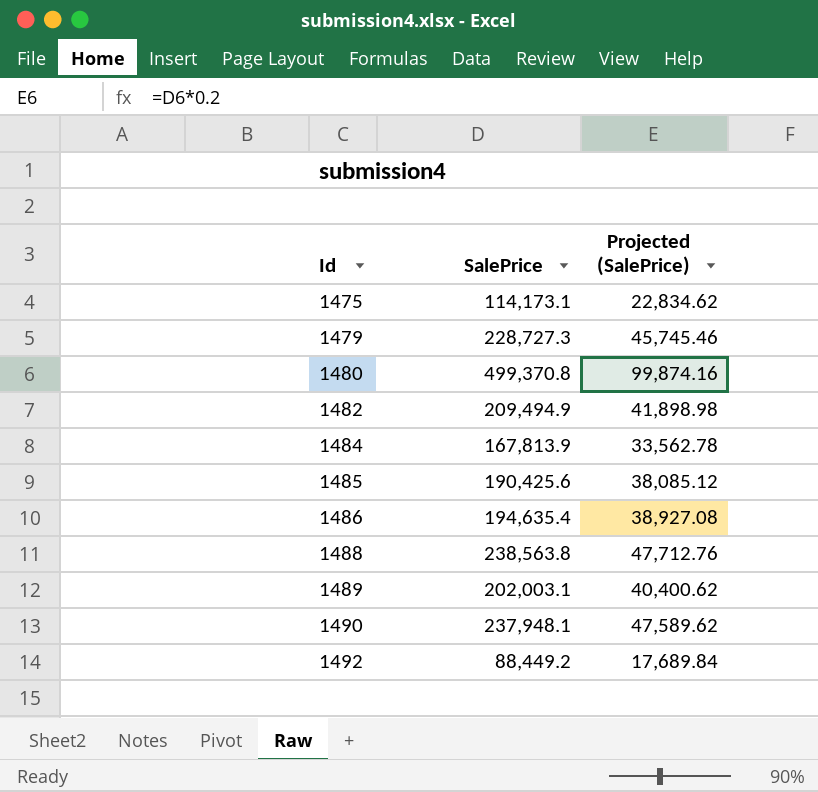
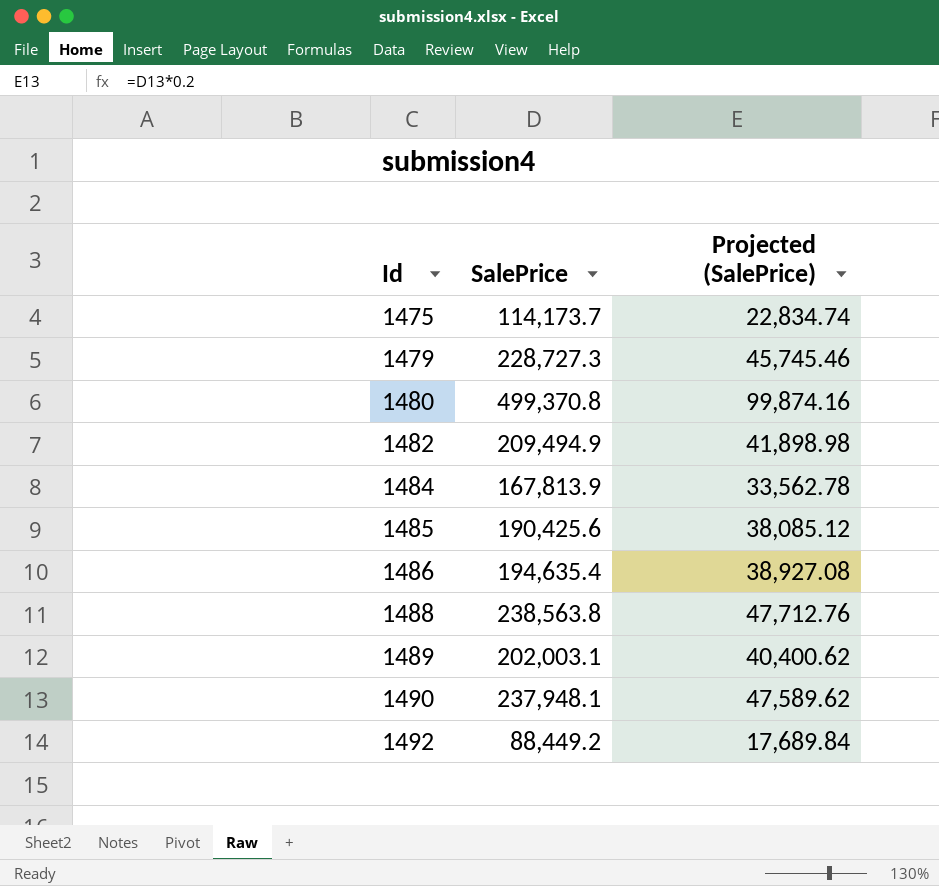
1475 | SalePrice: 114,173.1 -> 114,173.7
1475 | Projected (SalePrice): 22,834.62 -> 22,834.74

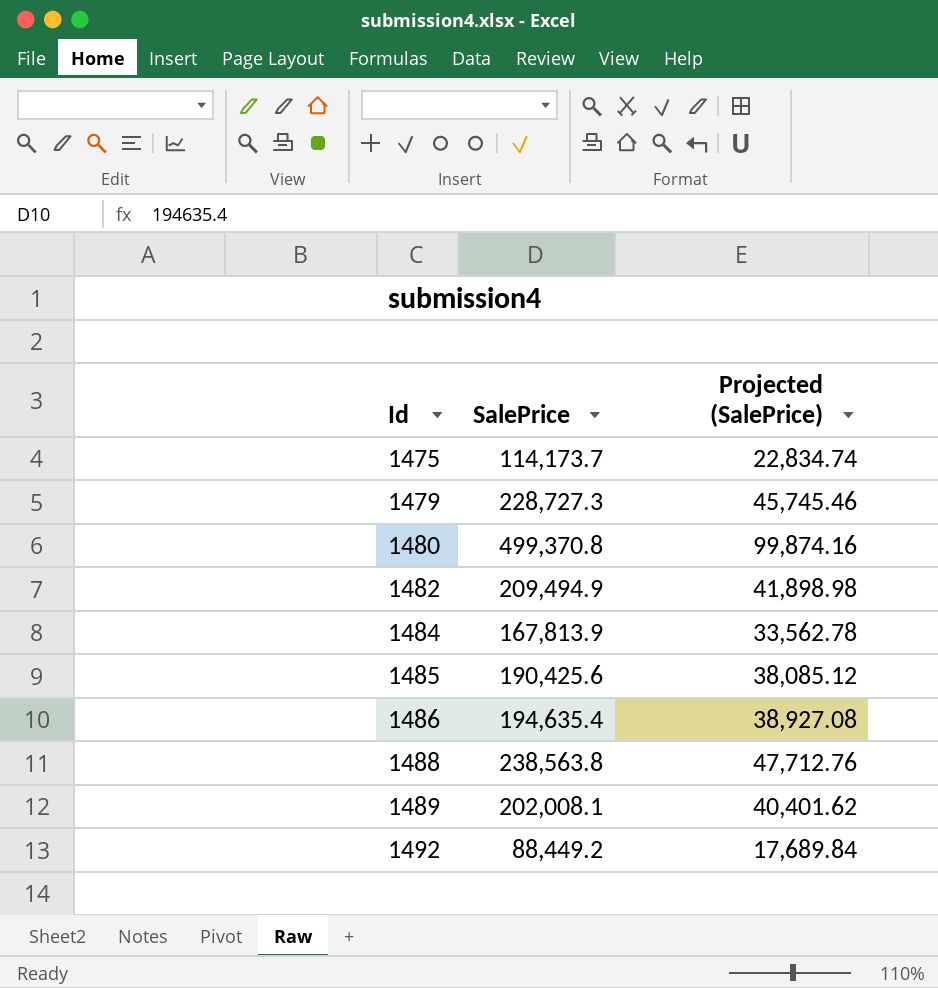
row 1490: 237,948.1 | 47,589.62 -> none
1489 | SalePrice: 202,003.1 -> 202,008.1
1489 | Projected (SalePrice): 40,400.62 -> 40,401.62

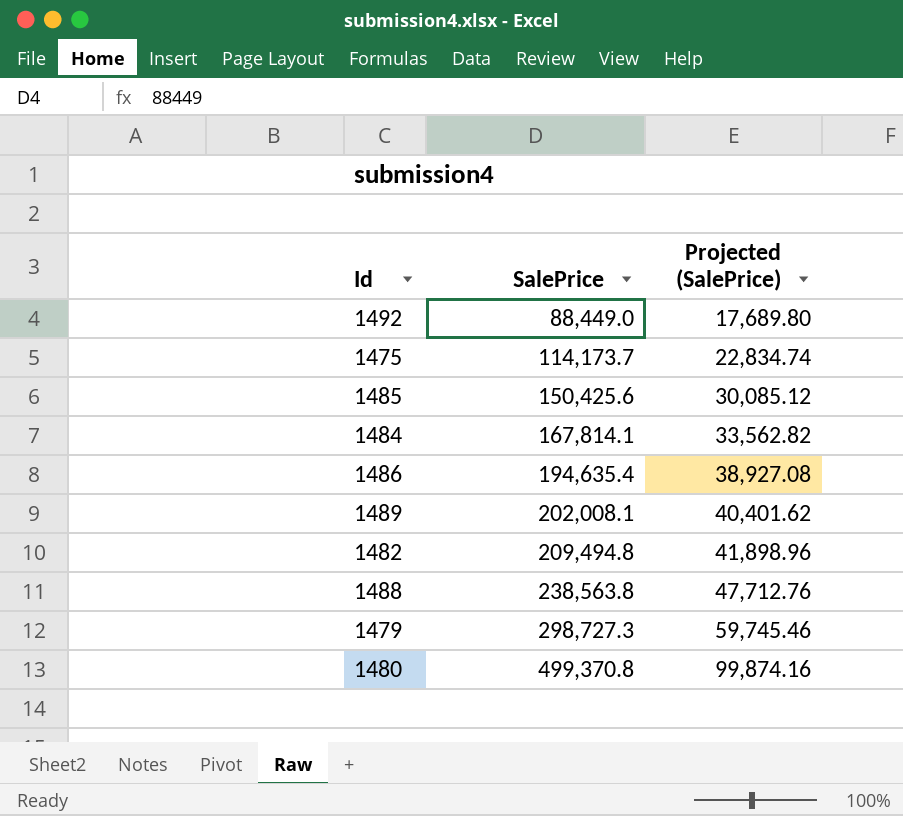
row order: Id ascending -> SalePrice ascending
1492 | SalePrice: 88,449.2 -> 88,449.0
1492 | Projected (SalePrice): 17,689.84 -> 17,689.80
1485 | SalePrice: 190,425.6 -> 150,425.6
1485 | Projected (SalePrice): 38,085.12 -> 30,085.12
1484 | SalePrice: 167,813.9 -> 167,814.1
1484 | Projected (SalePrice): 33,562.78 -> 33,562.82
1482 | SalePrice: 209,494.9 -> 209,494.8
1482 | Projected (SalePrice): 41,898.98 -> 41,898.96
1479 | SalePrice: 228,727.3 -> 298,727.3
1479 | Projected (SalePrice): 45,745.46 -> 59,745.46

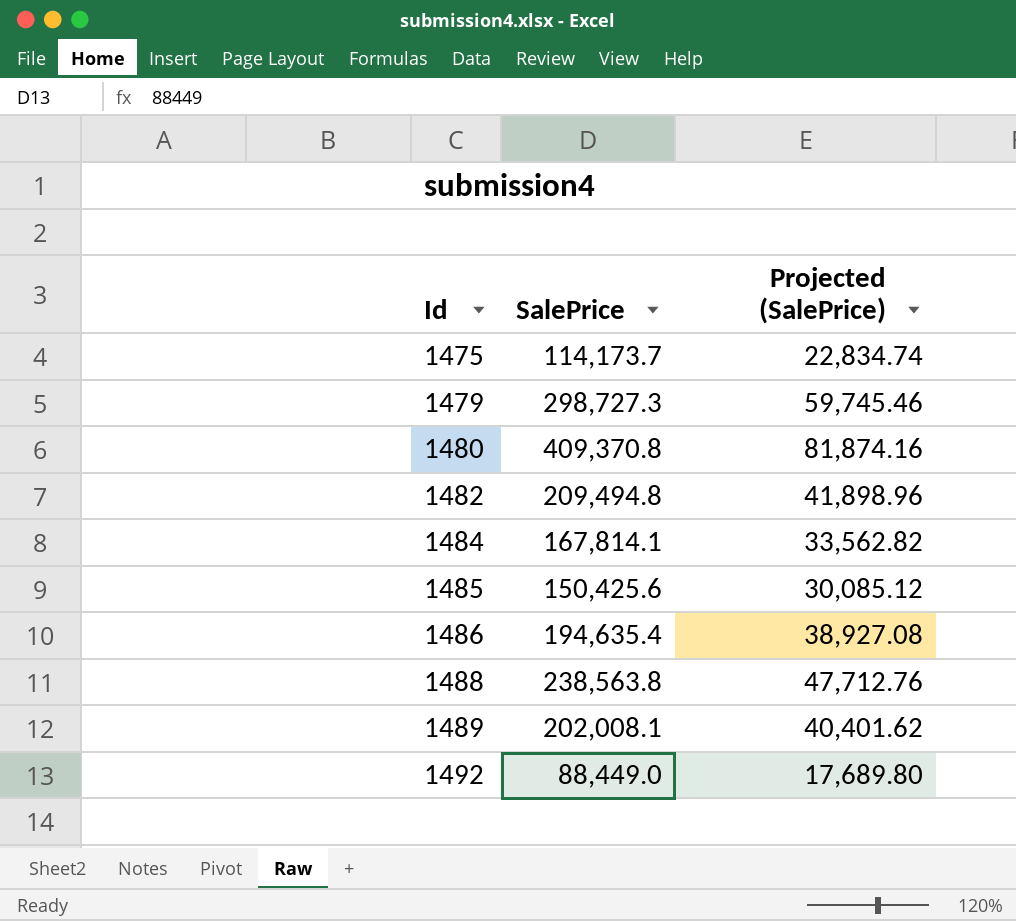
row order: SalePrice ascending -> Id ascending
1480 | SalePrice: 499,370.8 -> 409,370.8
1480 | Projected (SalePrice): 99,874.16 -> 81,874.16

